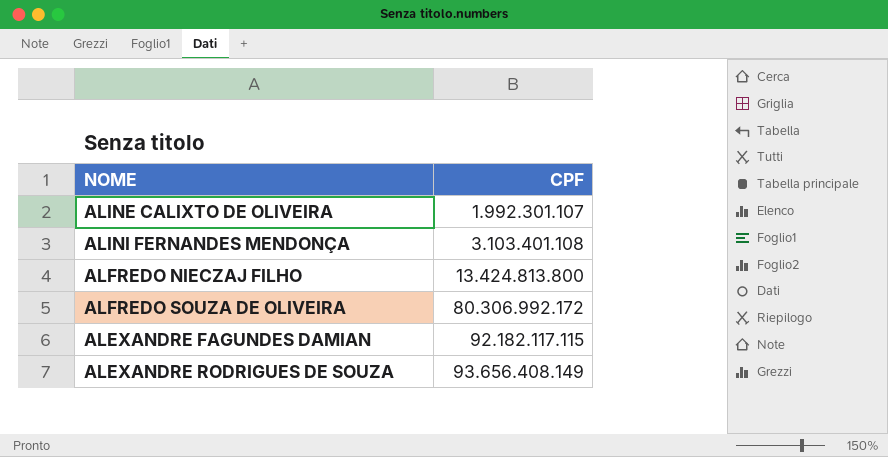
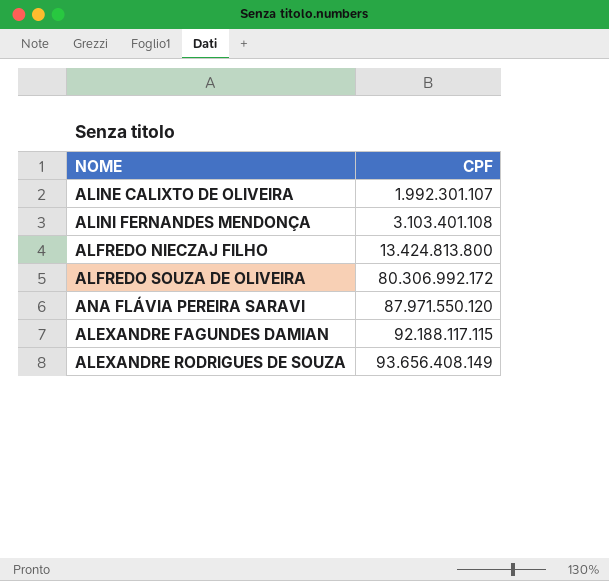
row ANA FLÁVIA PEREIRA SARAVI: none -> 87.971.550.120
ALEXANDRE FAGUNDES DAMIAN | CPF: 92.182.117.115 -> 92.188.117.115

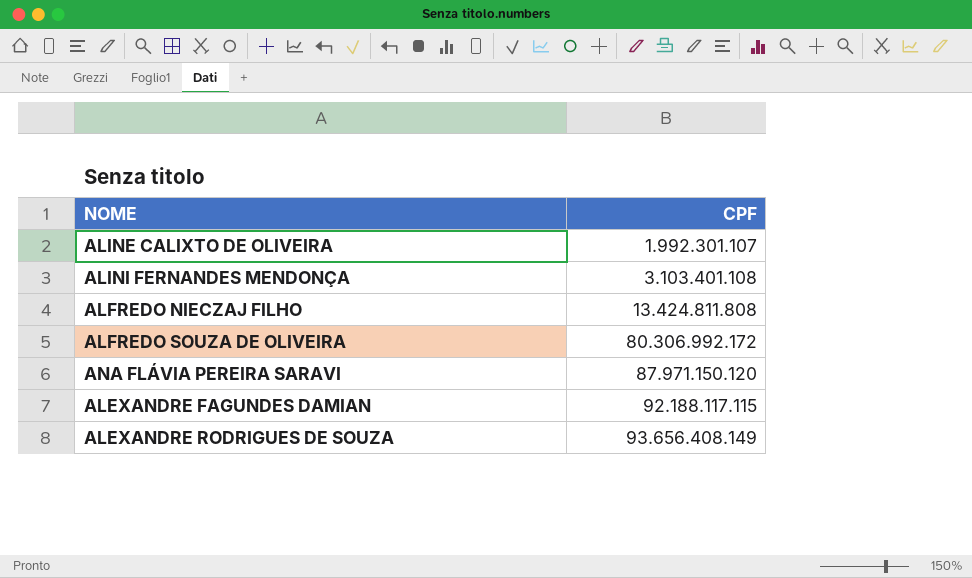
ALFREDO NIECZAJ FILHO | CPF: 13.424.813.800 -> 13.424.811.808
ANA FLÁVIA PEREIRA SARAVI | CPF: 87.971.550.120 -> 87.971.150.120

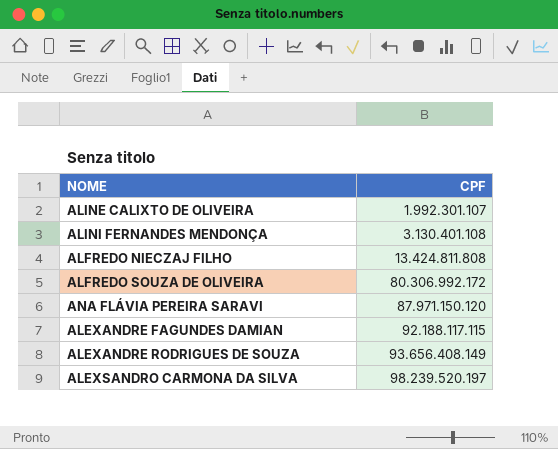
ALINI FERNANDES MENDONÇA | CPF: 3.103.401.108 -> 3.130.401.108
row ALEXSANDRO CARMONA DA SILVA: none -> 98.239.520.197

